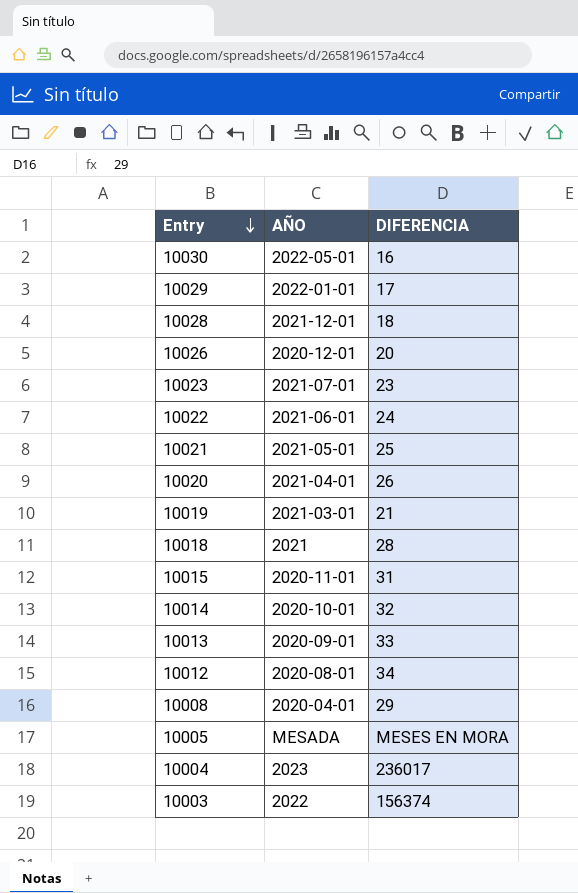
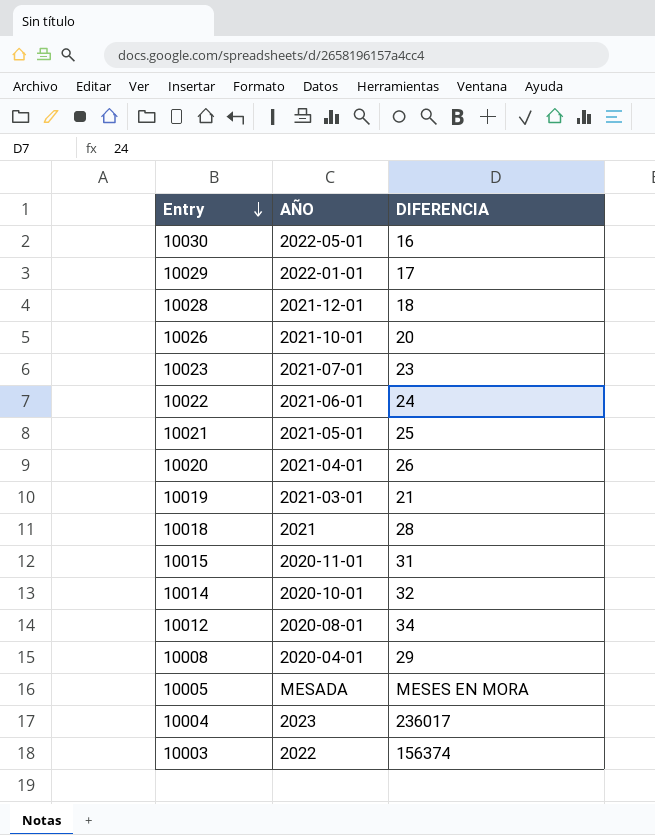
row 10013: 2020-09-01 | 33 -> none
10026 | AÑO: 2020-12-01 -> 2021-10-01

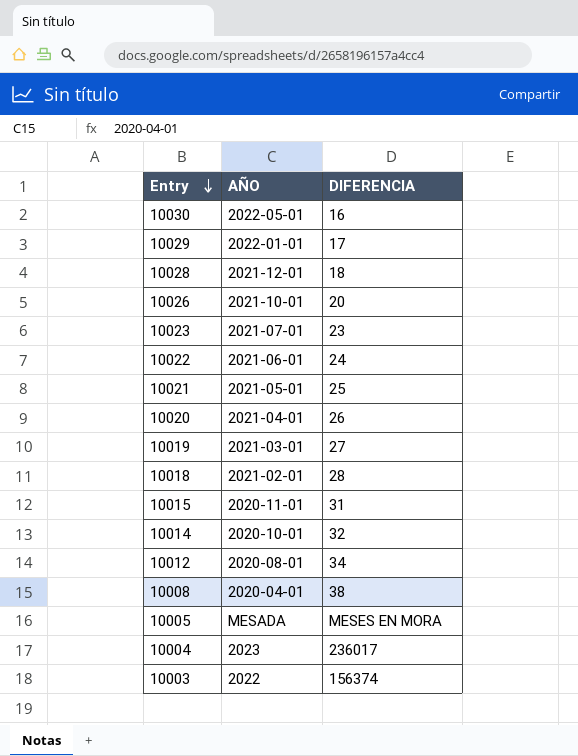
10019 | DIFERENCIA: 21 -> 27
10018 | AÑO: 2021 -> 2021-02-01
10008 | DIFERENCIA: 29 -> 38

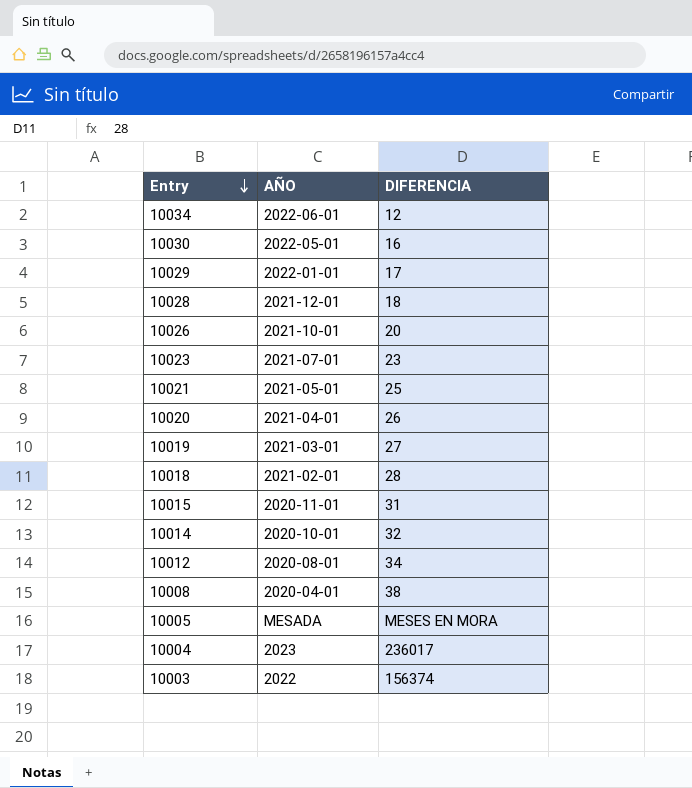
row 10022: 2021-06-01 | 24 -> none
row 10034: none -> 2022-06-01 | 12

